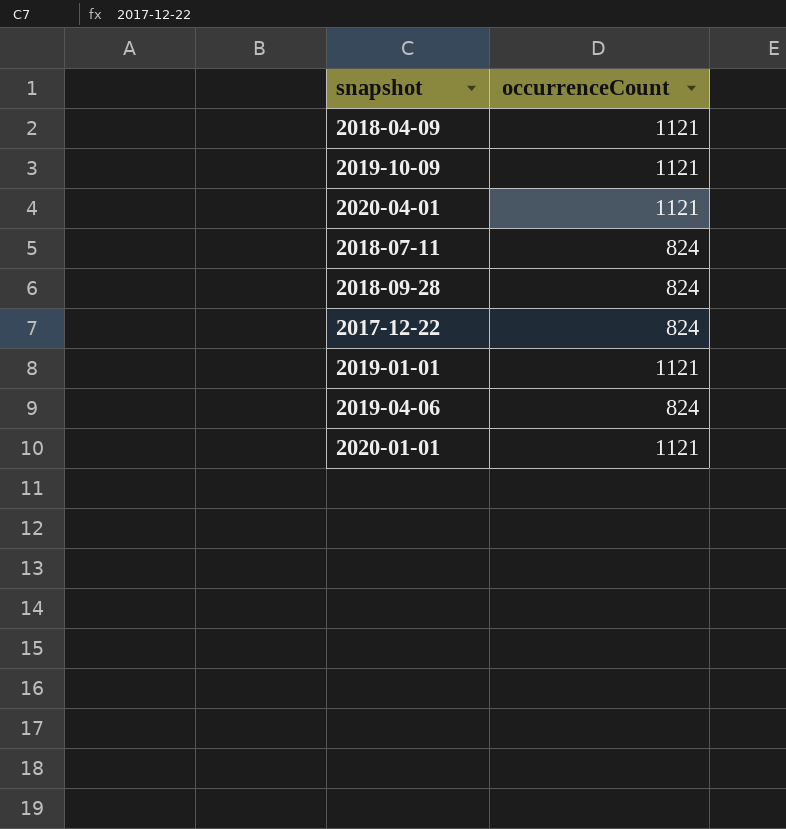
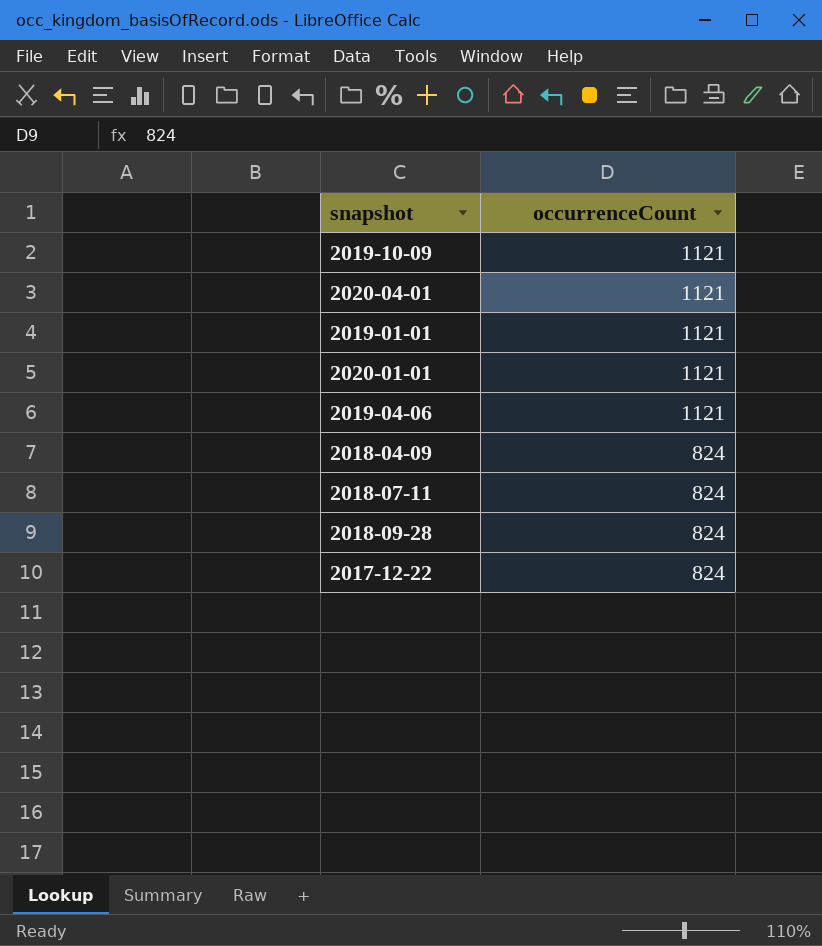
row order: none -> occurrenceCount descending
2019-04-06 | occurrenceCount: 824 -> 1121
2018-04-09 | occurrenceCount: 1121 -> 824

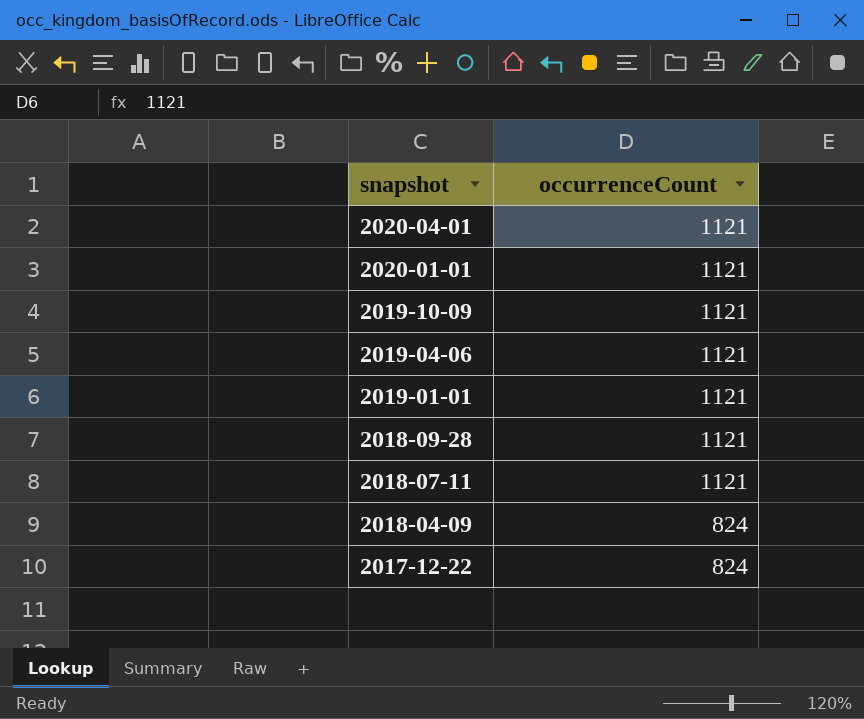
row order: occurrenceCount descending -> snapshot descending
2018-09-28 | occurrenceCount: 824 -> 1121
2018-07-11 | occurrenceCount: 824 -> 1121

